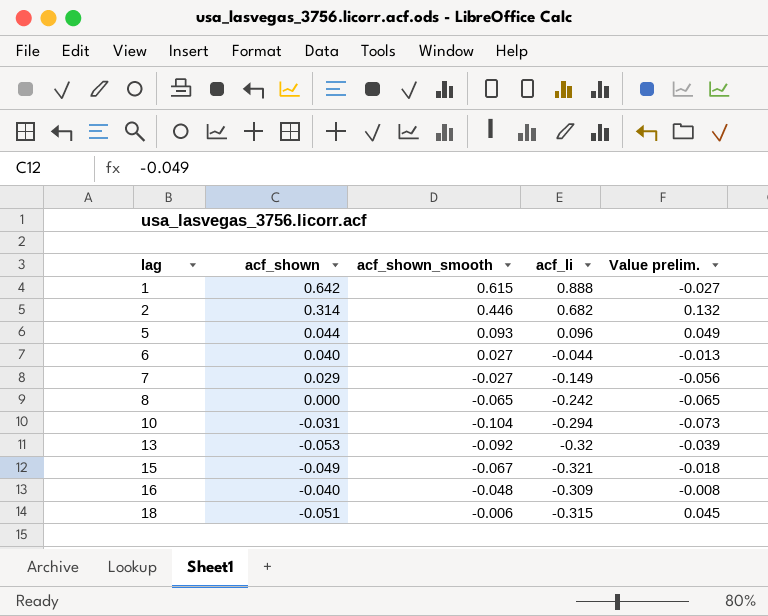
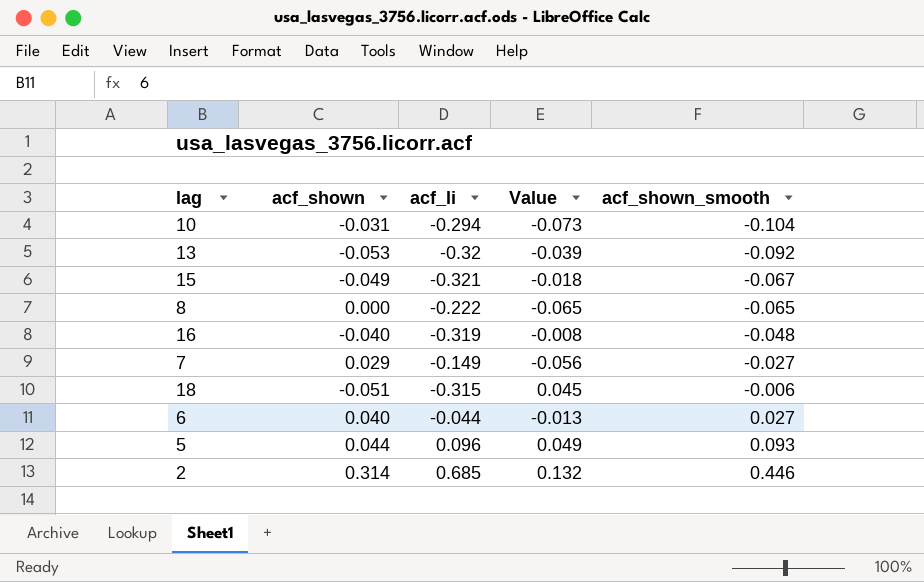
row order: lag ascending -> acf_shown_smooth ascending
column name: Value prelim. -> Value
column acf_shown_smooth | position: 3 -> 5
row 1: 0.642 | 0.615 | 0.888 | -0.027 -> none
8 | acf_li: -0.242 -> -0.222
16 | acf_li: -0.309 -> -0.319
2 | acf_li: 0.682 -> 0.685

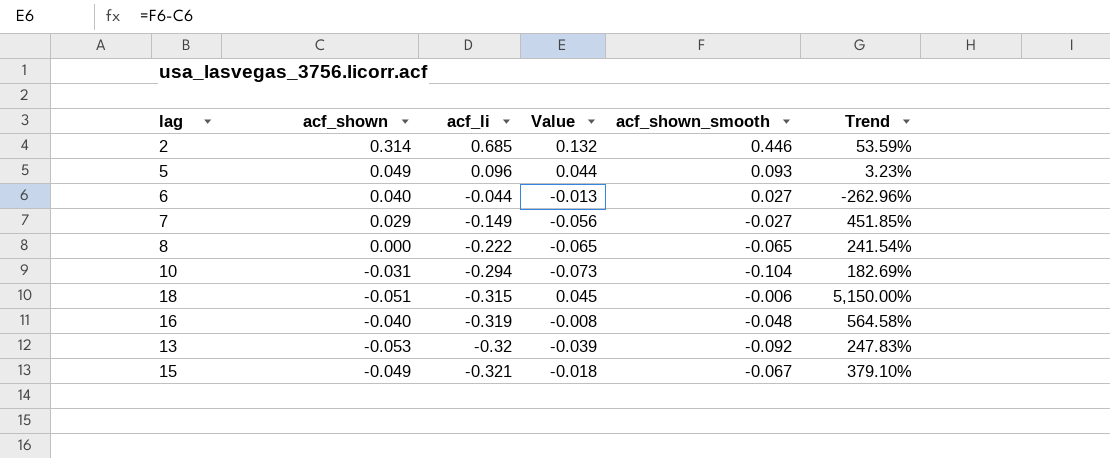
row order: acf_shown_smooth ascending -> acf_li descending
column Trend | formula: none -> ([acf_li] - [acf_shown_smooth]) / [acf_shown_smooth]
5 | acf_shown: 0.044 -> 0.049
5 | Value: 0.049 -> 0.044

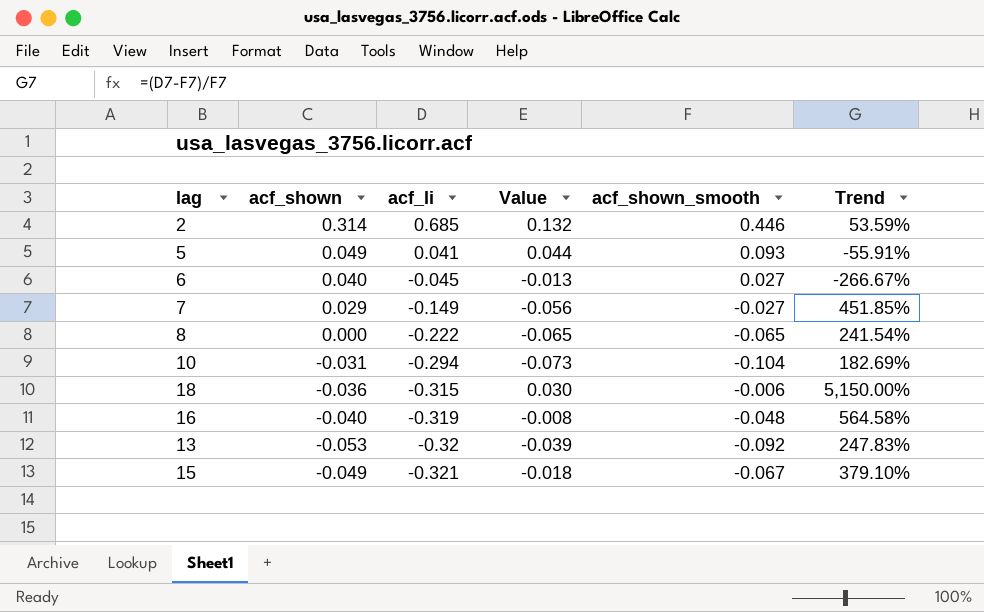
5 | acf_li: 0.096 -> 0.041
5 | Trend: 3.23% -> -55.91%
6 | acf_li: -0.044 -> -0.045
6 | Trend: -262.96% -> -266.67%
18 | acf_shown: -0.051 -> -0.036
18 | Value: 0.045 -> 0.030

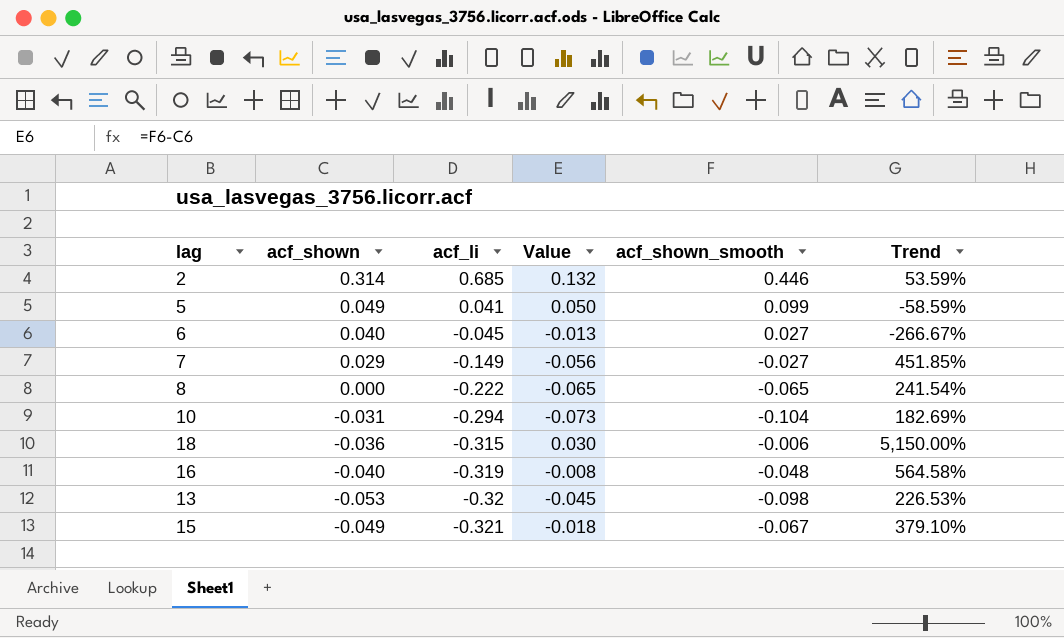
5 | Value: 0.044 -> 0.050
5 | acf_shown_smooth: 0.093 -> 0.099
5 | Trend: -55.91% -> -58.59%
13 | Value: -0.039 -> -0.045
13 | acf_shown_smooth: -0.092 -> -0.098
13 | Trend: 247.83% -> 226.53%

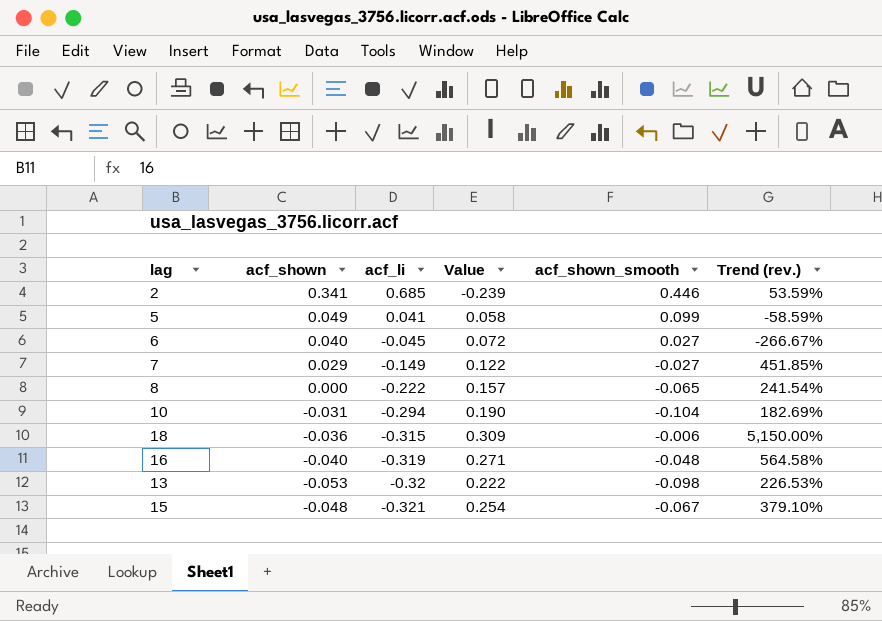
column Value | formula: [acf_shown_smooth] - [acf_shown] -> [acf_shown_smooth] - [acf_li]
column name: Trend -> Trend (rev.)
2 | acf_shown: 0.314 -> 0.341
15 | acf_shown: -0.049 -> -0.048

